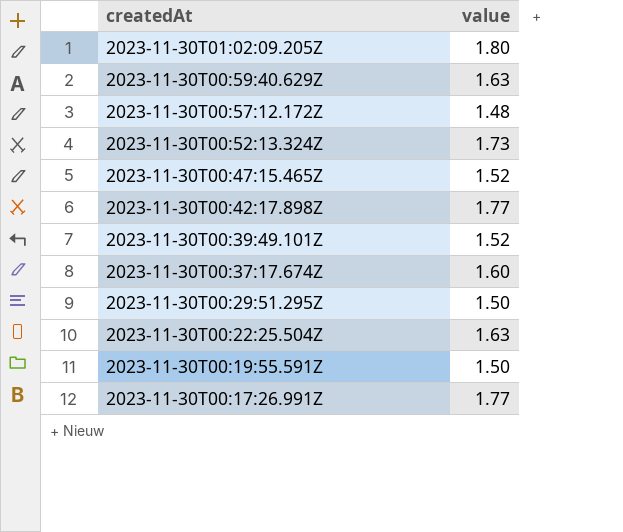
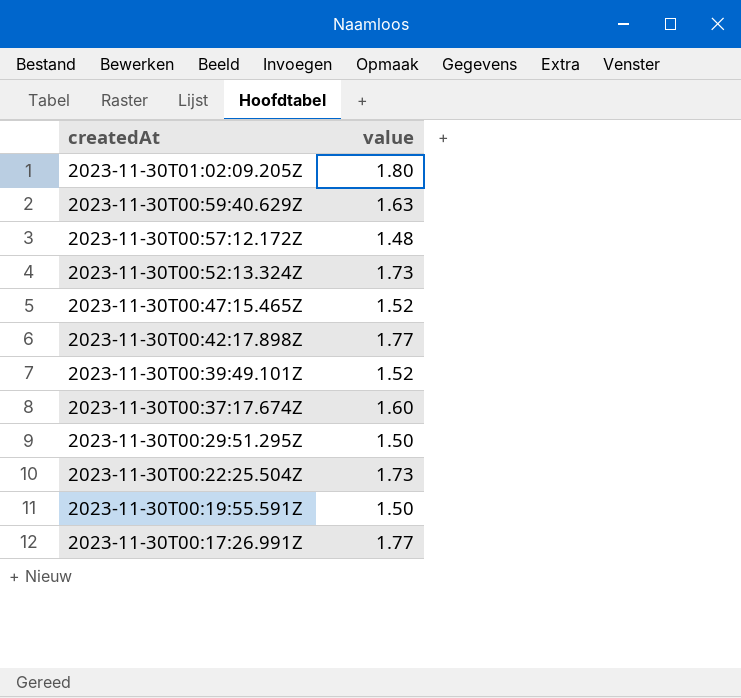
2023-11-30T00:22:25.504Z | value: 1.63 -> 1.73

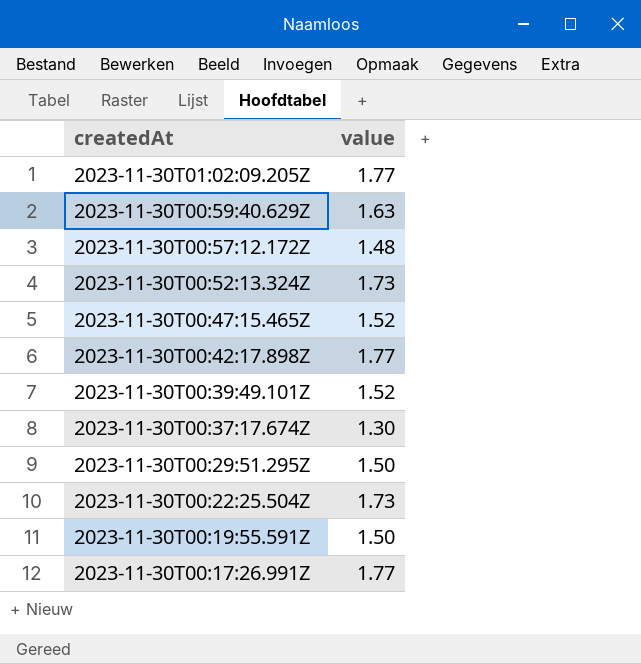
2023-11-30T01:02:09.205Z | value: 1.80 -> 1.77
2023-11-30T00:37:17.674Z | value: 1.60 -> 1.30

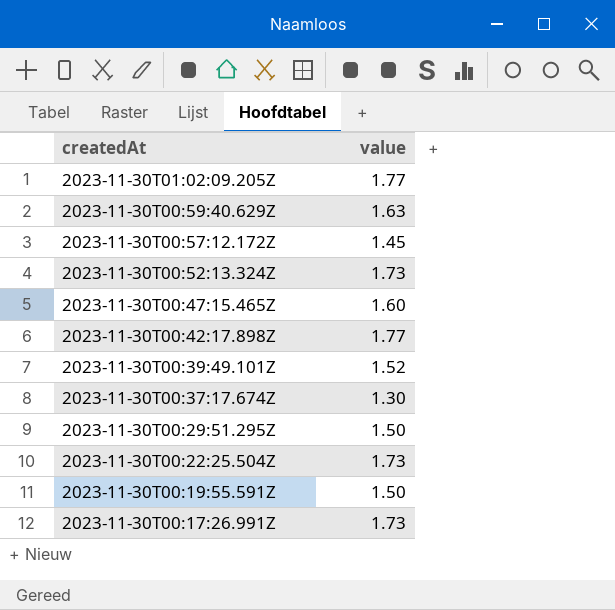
2023-11-30T00:57:12.172Z | value: 1.48 -> 1.45
2023-11-30T00:47:15.465Z | value: 1.52 -> 1.60
2023-11-30T00:17:26.991Z | value: 1.77 -> 1.73

